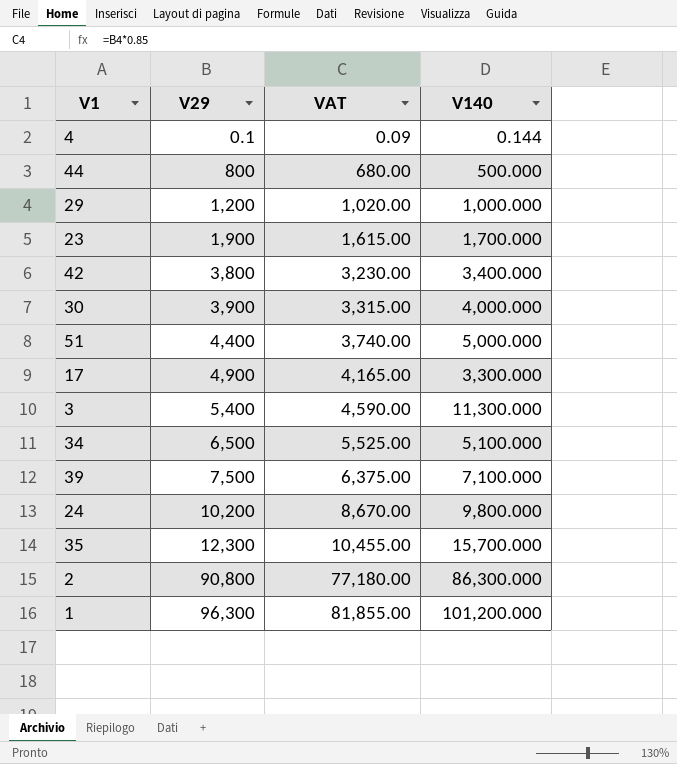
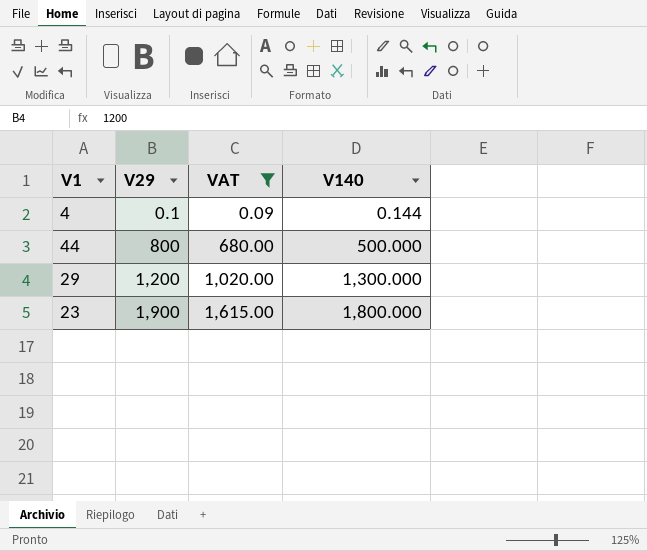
filter: none -> VAT <= 1,615.00
29 | V140: 1,000.000 -> 1,300.000
23 | V140: 1,700.000 -> 1,800.000

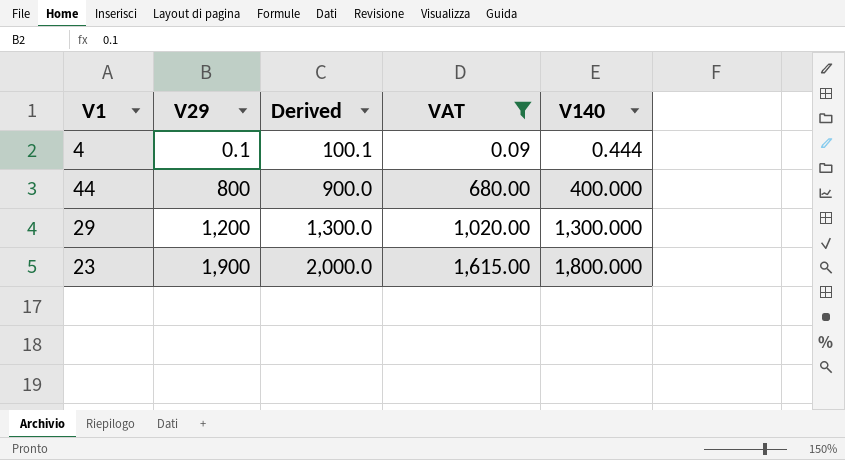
column Derived | formula: none -> [V29] + 100
4 | V140: 0.144 -> 0.444
44 | V140: 500.000 -> 400.000

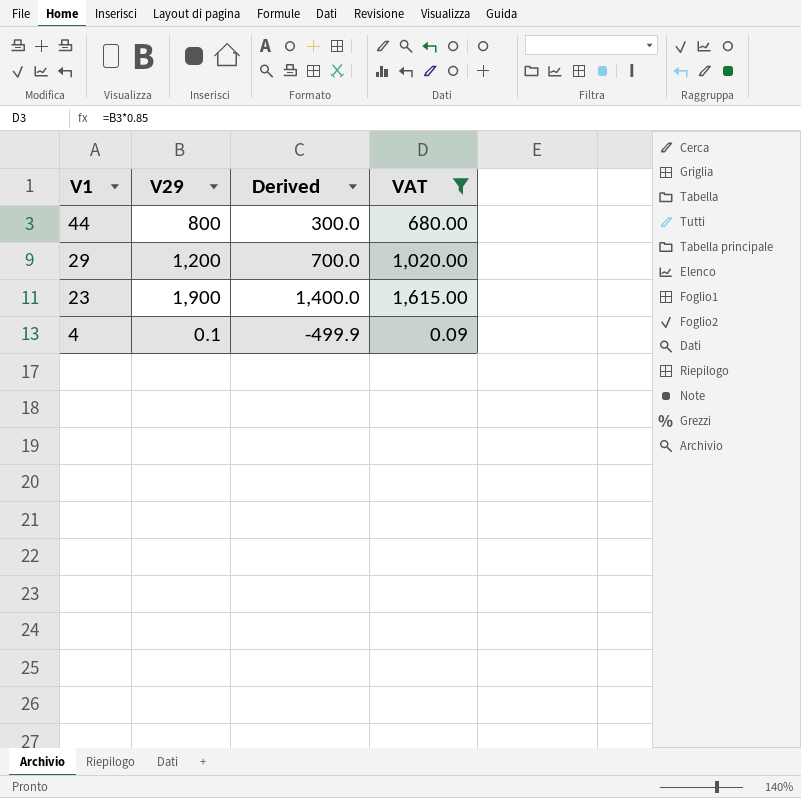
row order: V29 ascending -> V1 descending
column V140 | position: 5 -> none
column Derived | formula: [V29] + 100 -> [V29] - 500

